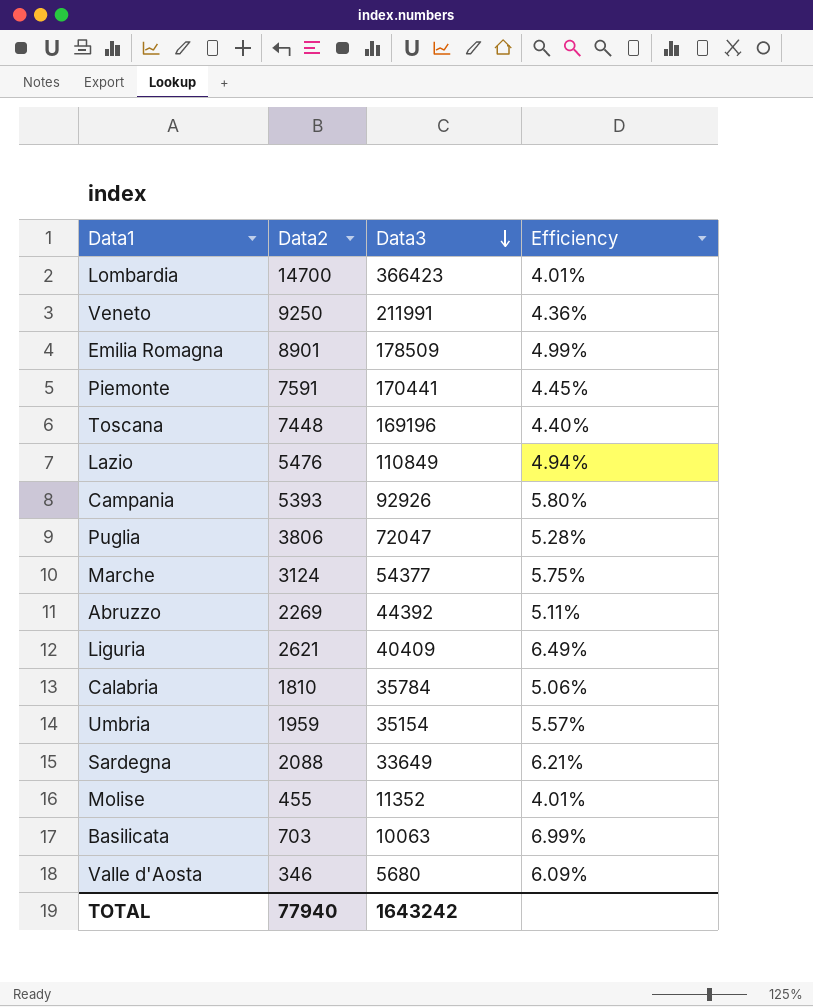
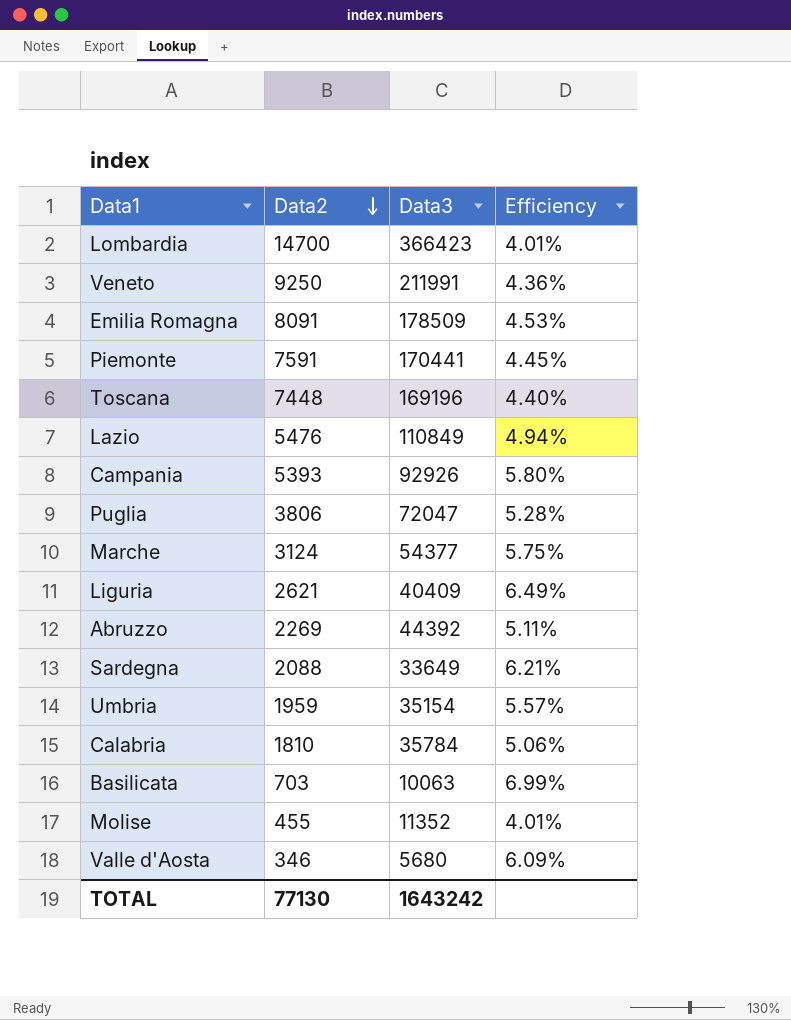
row order: Data3 descending -> Data2 descending
Emilia Romagna | Data2: 8901 -> 8091
Emilia Romagna | Efficiency: 4.99% -> 4.53%
TOTAL | Data2: 77940 -> 77130

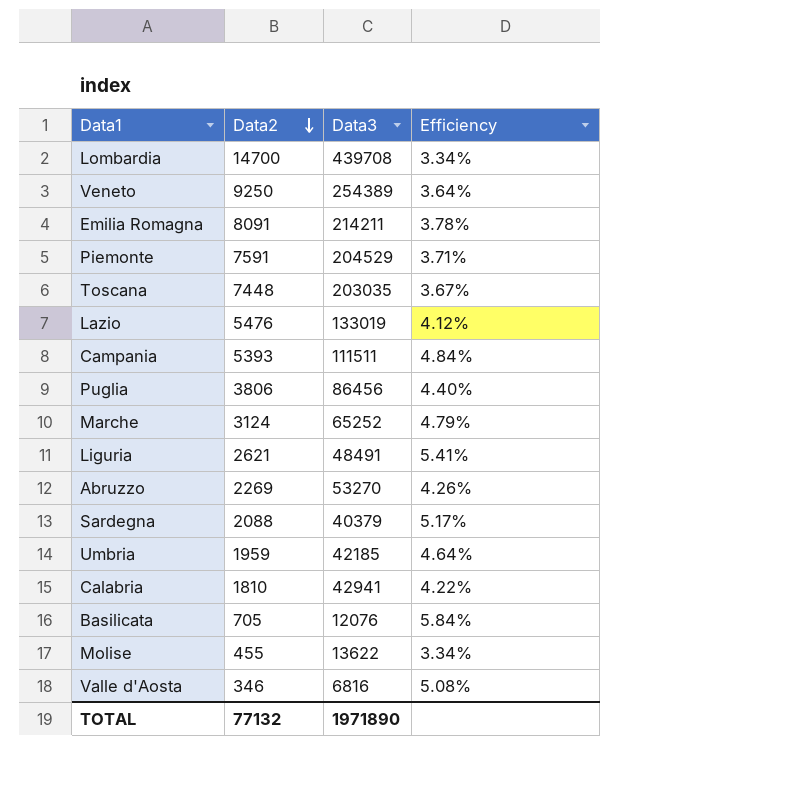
Lombardia | Data3: 366423 -> 439708
Lombardia | Efficiency: 4.01% -> 3.34%
Veneto | Data3: 211991 -> 254389
Veneto | Efficiency: 4.36% -> 3.64%
Emilia Romagna | Data3: 178509 -> 214211
Emilia Romagna | Efficiency: 4.53% -> 3.78%
Piemonte | Data3: 170441 -> 204529
Piemonte | Efficiency: 4.45% -> 3.71%
Toscana | Data3: 169196 -> 203035
Toscana | Efficiency: 4.40% -> 3.67%
Lazio | Data3: 110849 -> 133019
Lazio | Efficiency: 4.94% -> 4.12%
Campania | Data3: 92926 -> 111511
Campania | Efficiency: 5.80% -> 4.84%
Puglia | Data3: 72047 -> 86456
Puglia | Efficiency: 5.28% -> 4.40%
Marche | Data3: 54377 -> 65252
Marche | Efficiency: 5.75% -> 4.79%
Liguria | Data3: 40409 -> 48491
Liguria | Efficiency: 6.49% -> 5.41%
Abruzzo | Data3: 44392 -> 53270
Abruzzo | Efficiency: 5.11% -> 4.26%
Sardegna | Data3: 33649 -> 40379
Sardegna | Efficiency: 6.21% -> 5.17%
Umbria | Data3: 35154 -> 42185
Umbria | Efficiency: 5.57% -> 4.64%
Calabria | Data3: 35784 -> 42941
Calabria | Efficiency: 5.06% -> 4.22%
Basilicata | Data2: 703 -> 705
Basilicata | Data3: 10063 -> 12076
Basilicata | Efficiency: 6.99% -> 5.84%
Molise | Data3: 11352 -> 13622
Molise | Efficiency: 4.01% -> 3.34%
Valle d'Aosta | Data3: 5680 -> 6816
Valle d'Aosta | Efficiency: 6.09% -> 5.08%
TOTAL | Data2: 77130 -> 77132
TOTAL | Data3: 1643242 -> 1971890

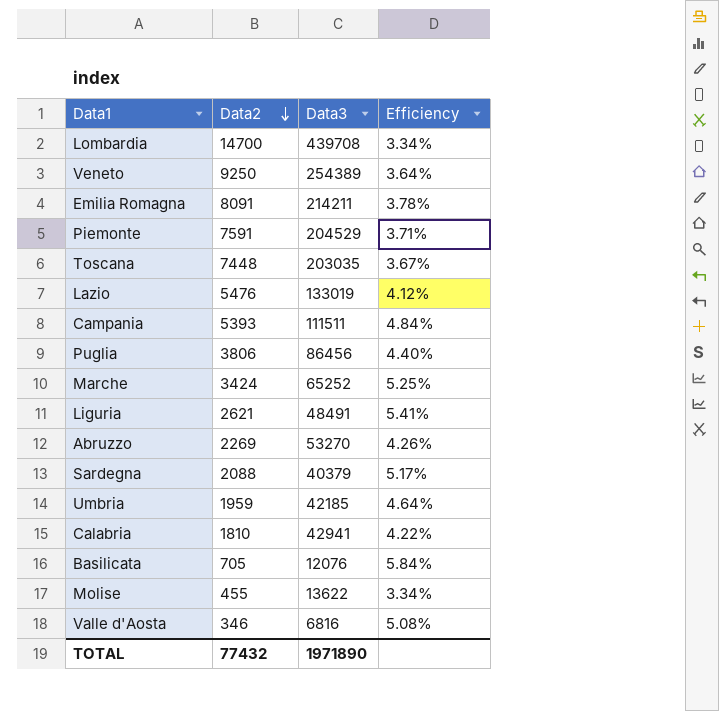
Marche | Data2: 3124 -> 3424
Marche | Efficiency: 4.79% -> 5.25%
TOTAL | Data2: 77132 -> 77432

